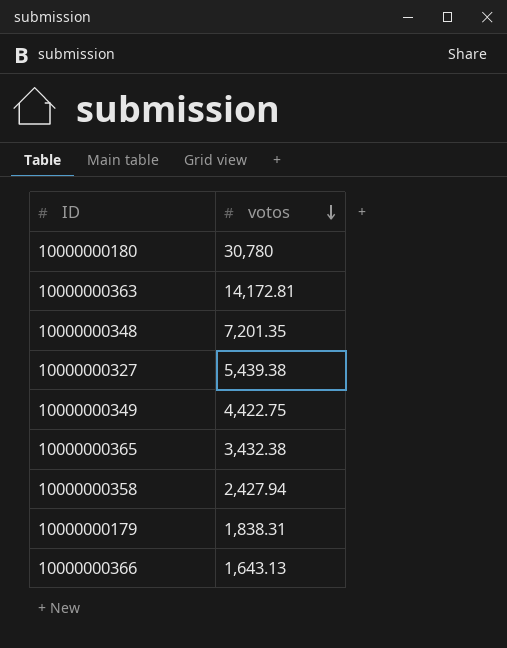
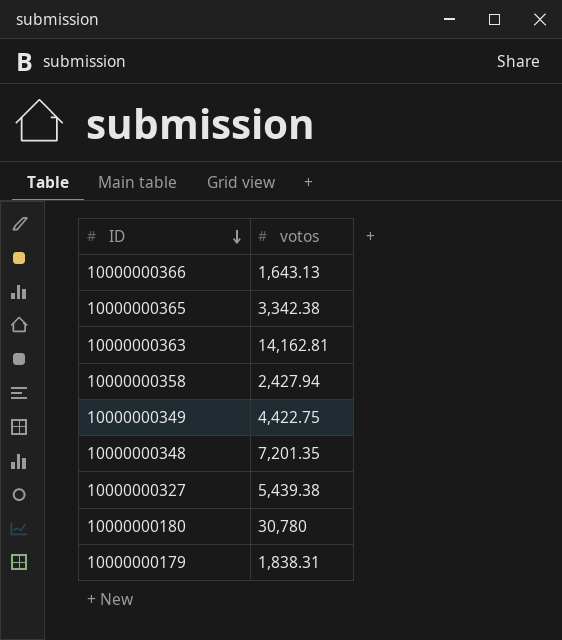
row order: votos descending -> ID descending
10000000365 | votos: 3,432.38 -> 3,342.38
10000000363 | votos: 14,172.81 -> 14,162.81

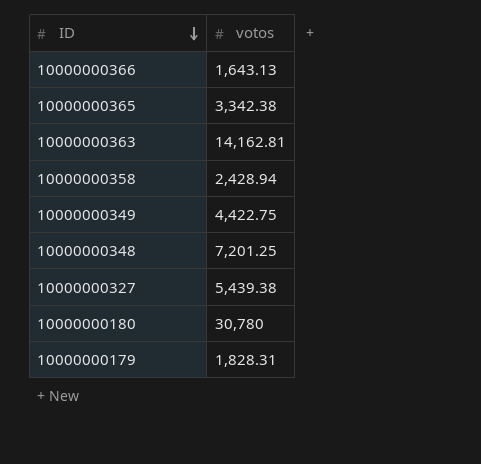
10000000358 | votos: 2,427.94 -> 2,428.94
10000000348 | votos: 7,201.35 -> 7,201.25
10000000179 | votos: 1,838.31 -> 1,828.31

